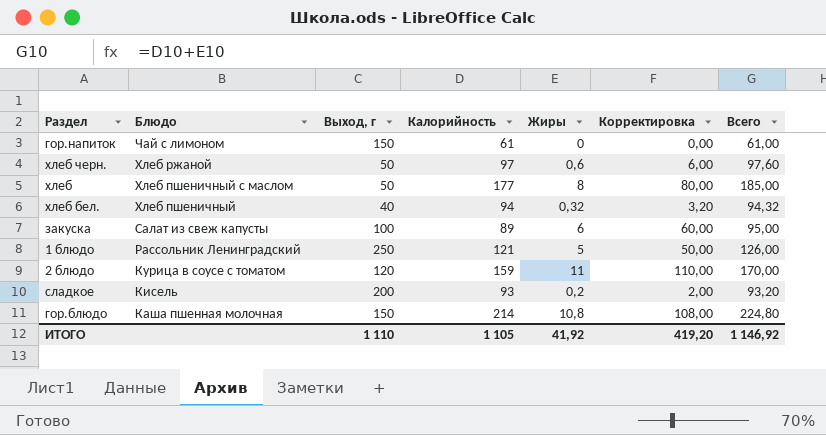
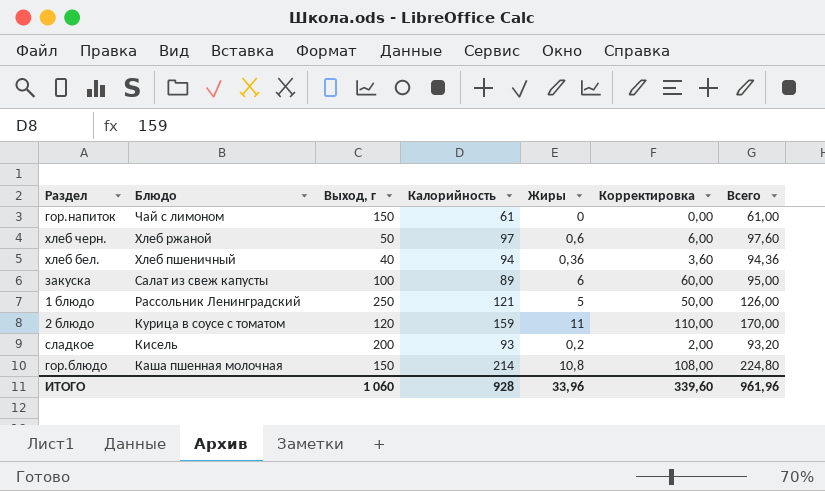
row хлеб: Хлеб пшеничный с маслом | 50 | 177 | 8 | 80,00 | 185,00 -> none
хлеб бел. | Жиры: 0,32 -> 0,36
хлеб бел. | Корректировка: 3,20 -> 3,60
хлеб бел. | Всего: 94,32 -> 94,36
ИТОГО | Выход, г: 1 110 -> 1 060
ИТОГО | Калорийность: 1 105 -> 928
ИТОГО | Жиры: 41,92 -> 33,96
ИТОГО | Корректировка: 419,20 -> 339,60
ИТОГО | Всего: 1 146,92 -> 961,96

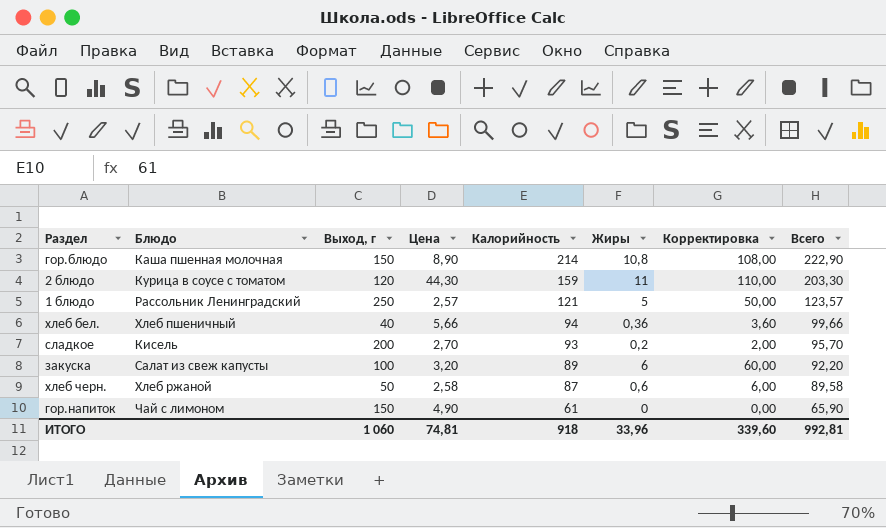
row order: Блюдо descending -> Калорийность descending
column Цена | position: none -> 4
column Всего | formula: [Калорийность] + [Жиры] -> [Цена] + [Калорийность]
хлеб черн. | Калорийность: 97 -> 87
ИТОГО | Калорийность: 928 -> 918
ИТОГО | Всего: 961,96 -> 992,81

